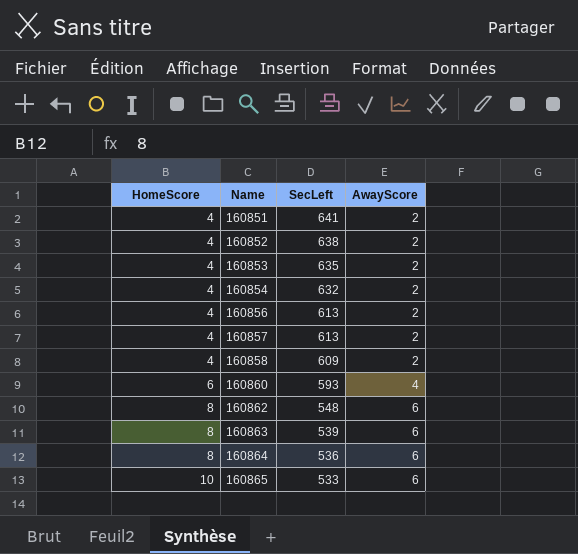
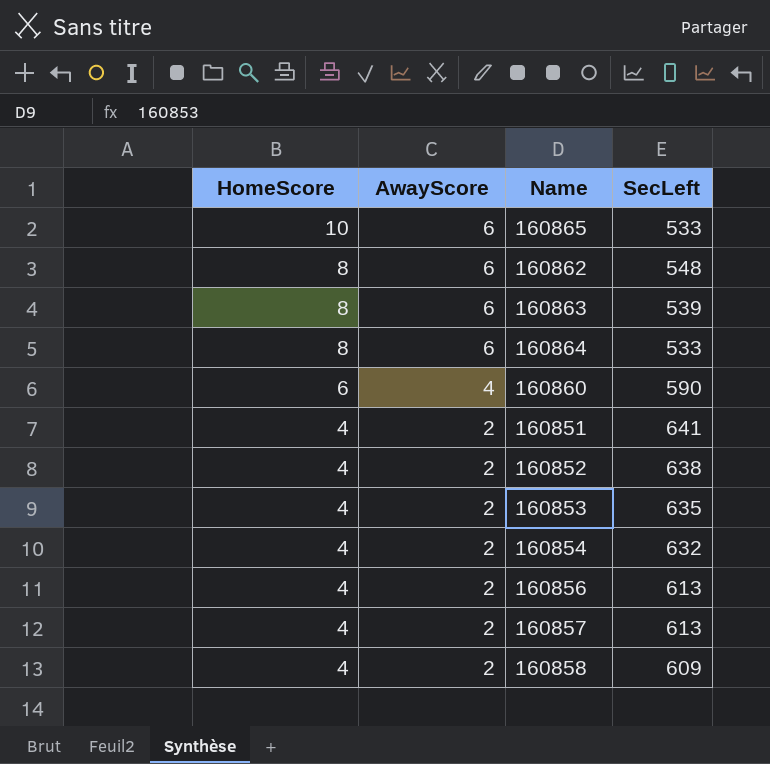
row order: HomeScore ascending -> HomeScore descending
column AwayScore | position: 4 -> 2
160864 | SecLeft: 536 -> 533
160860 | SecLeft: 593 -> 590

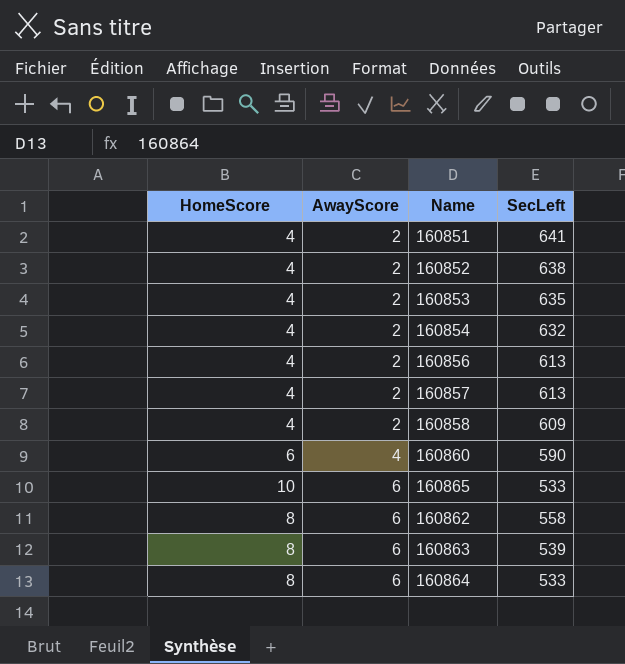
row order: HomeScore descending -> AwayScore ascending
160862 | SecLeft: 548 -> 558

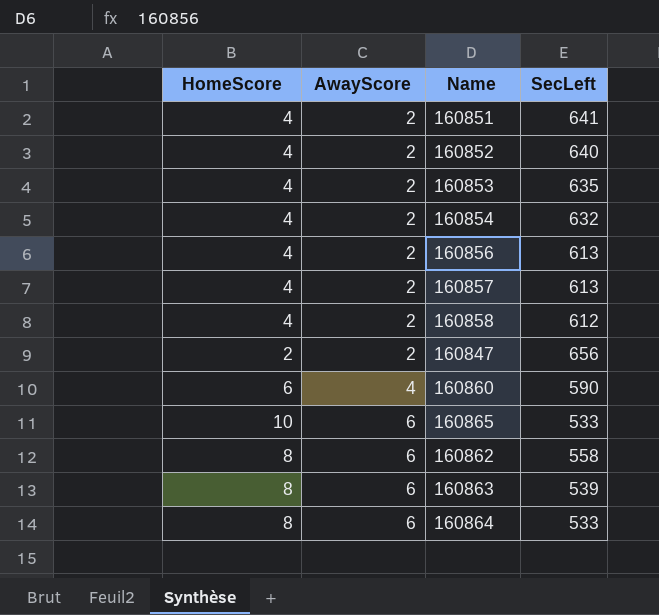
160852 | SecLeft: 638 -> 640
160858 | SecLeft: 609 -> 612
row 160847: none -> 2 | 2 | 656

